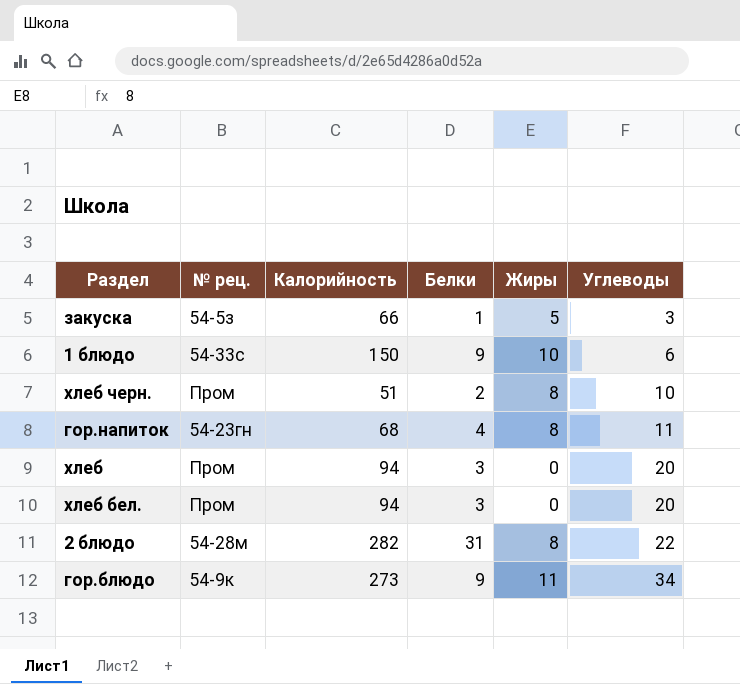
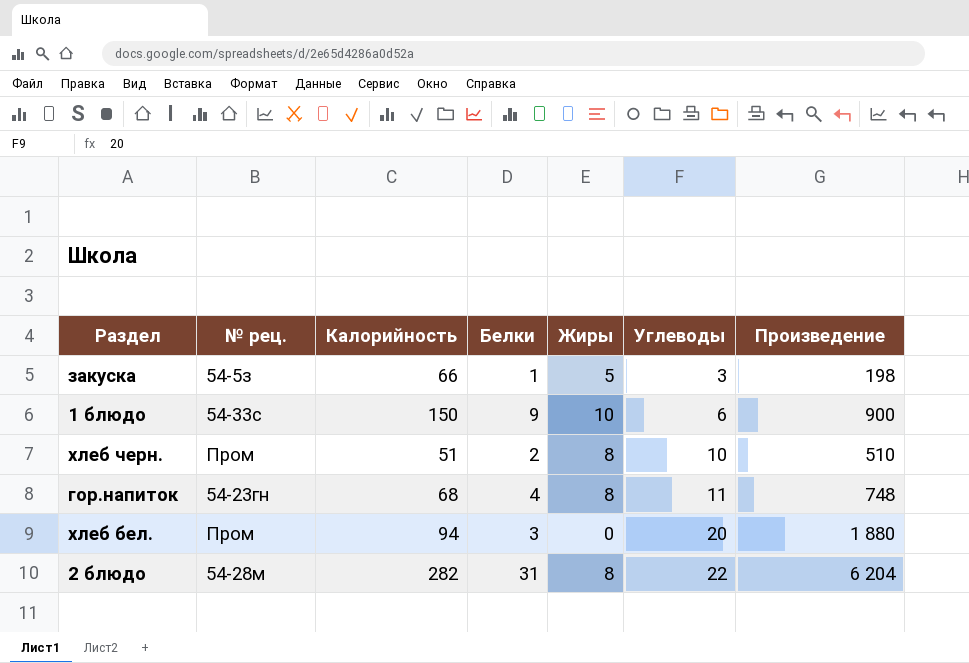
column Произведение | formula: none -> [Калорийность] * [Углеводы]
row хлеб: Пром | 94 | 3 | 0 | 20 -> none
row гор.блюдо: 54-9к | 273 | 9 | 11 | 34 -> none

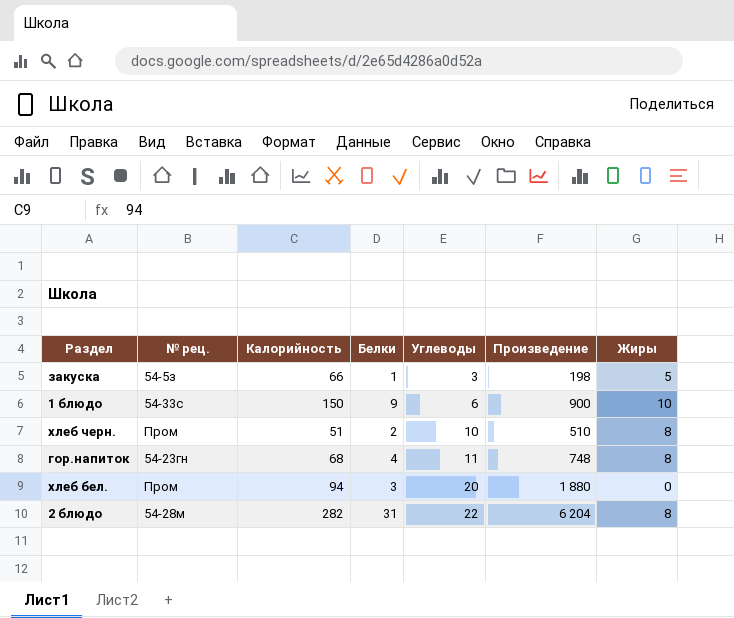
column Жиры | position: 5 -> 7

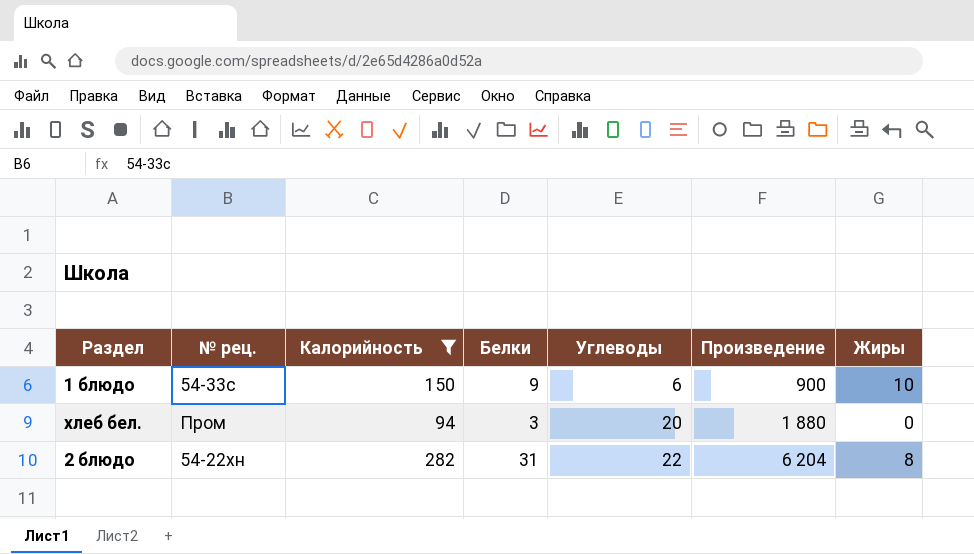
filter: none -> Калорийность >= 94
2 блюдо | № рец.: 54-28м -> 54-22хн

